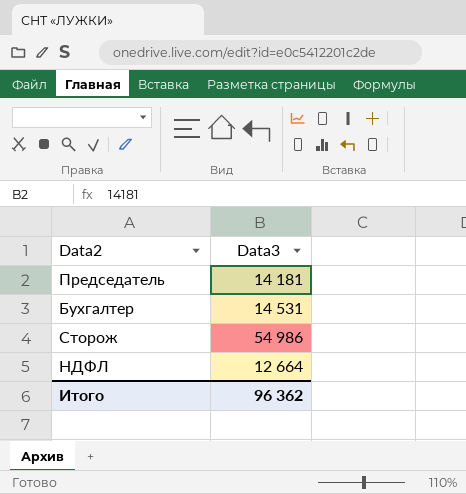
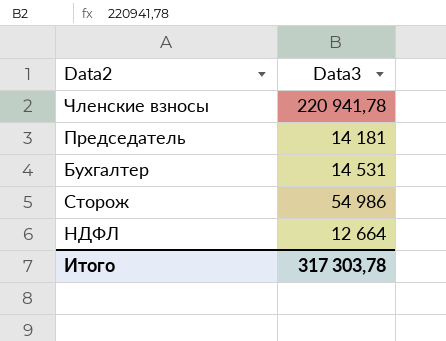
row Членские взносы: none -> 220 941,78
Итого | Data3: 96 362 -> 317 303,78

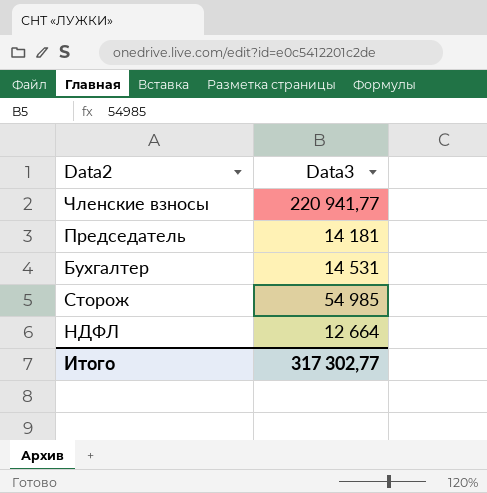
Членские взносы | Data3: 220 941,78 -> 220 941,77
Сторож | Data3: 54 986 -> 54 985
Итого | Data3: 317 303,78 -> 317 302,77

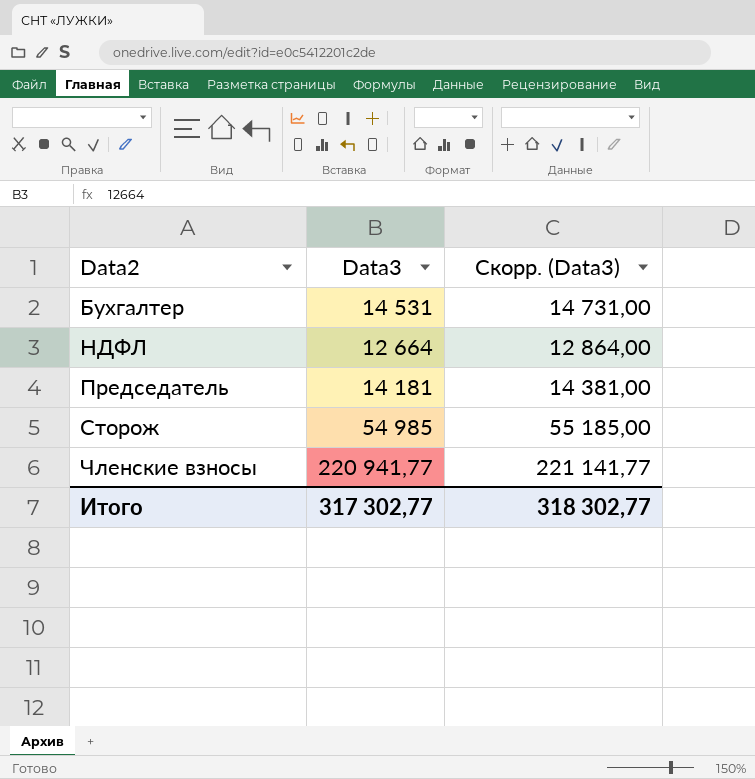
row order: none -> Data2 ascending
column Скорр. (Data3) | formula: none -> [Data3] + 200

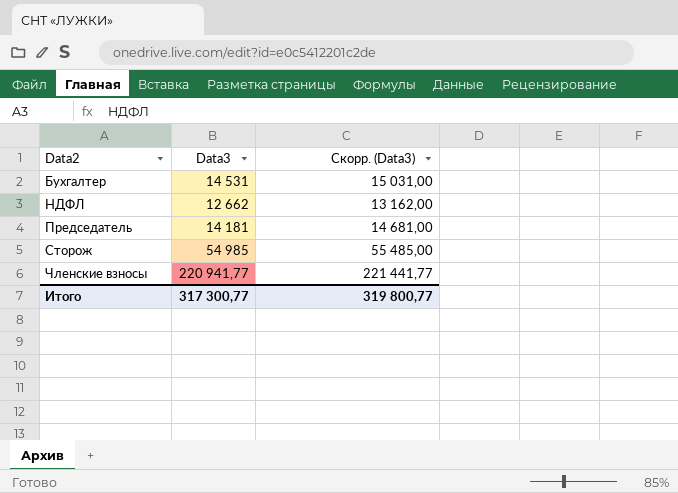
column Скорр. (Data3) | formula: [Data3] + 200 -> [Data3] + 500
НДФЛ | Data3: 12 664 -> 12 662
Итого | Data3: 317 302,77 -> 317 300,77
Итого | Скорр. (Data3): 318 302,77 -> 319 800,77

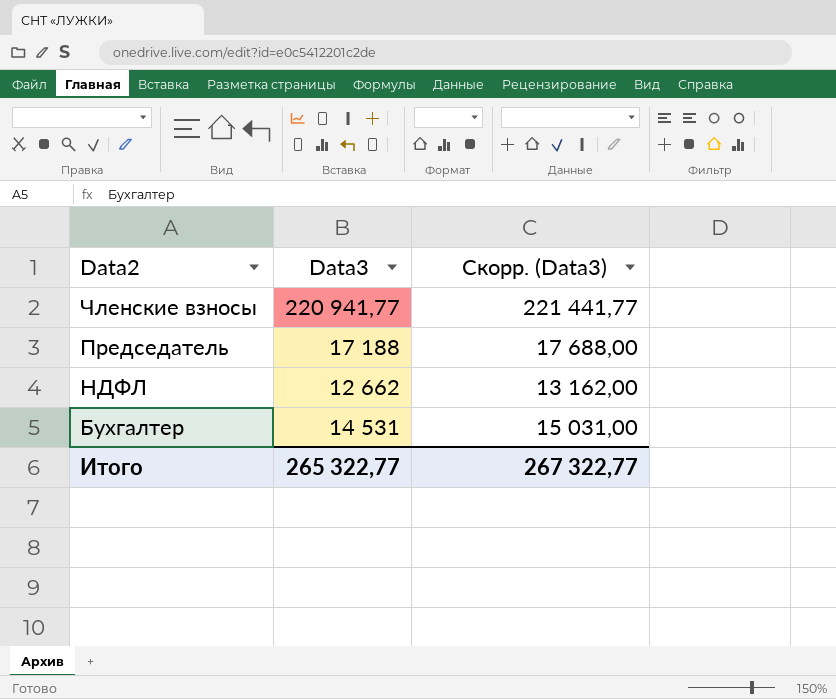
row order: Data2 ascending -> Data2 descending
row Сторож: 54 985 | 55 485,00 -> none
Председатель | Data3: 14 181 -> 17 188
Председатель | Скорр. (Data3): 14 681,00 -> 17 688,00
Итого | Data3: 317 300,77 -> 265 322,77
Итого | Скорр. (Data3): 319 800,77 -> 267 322,77

